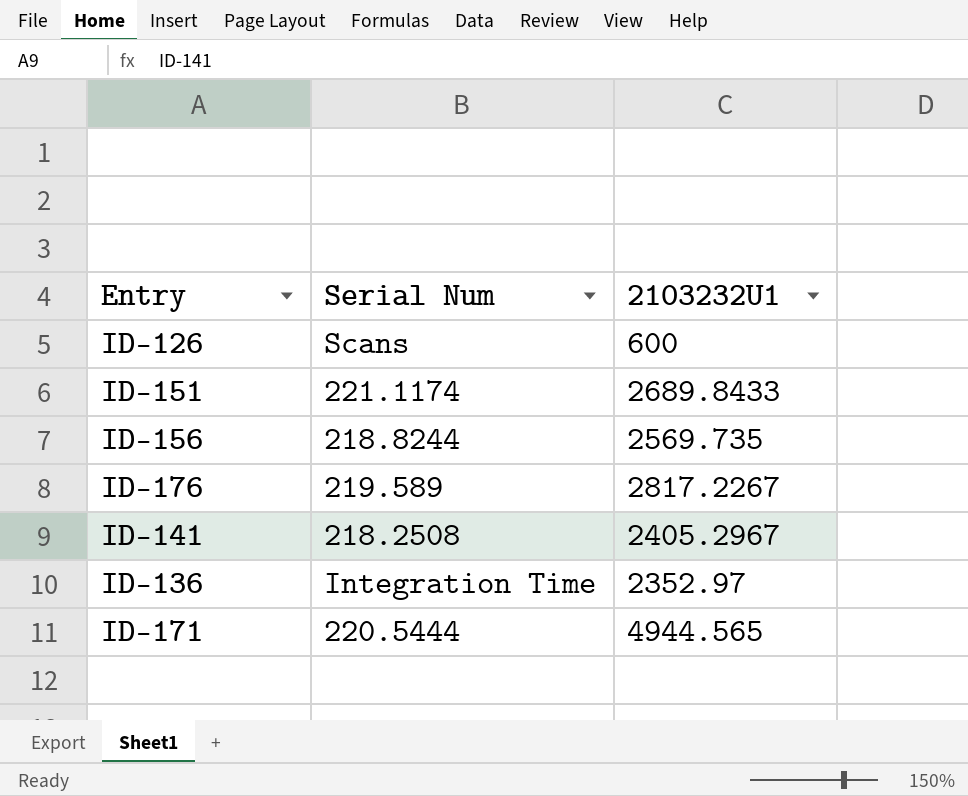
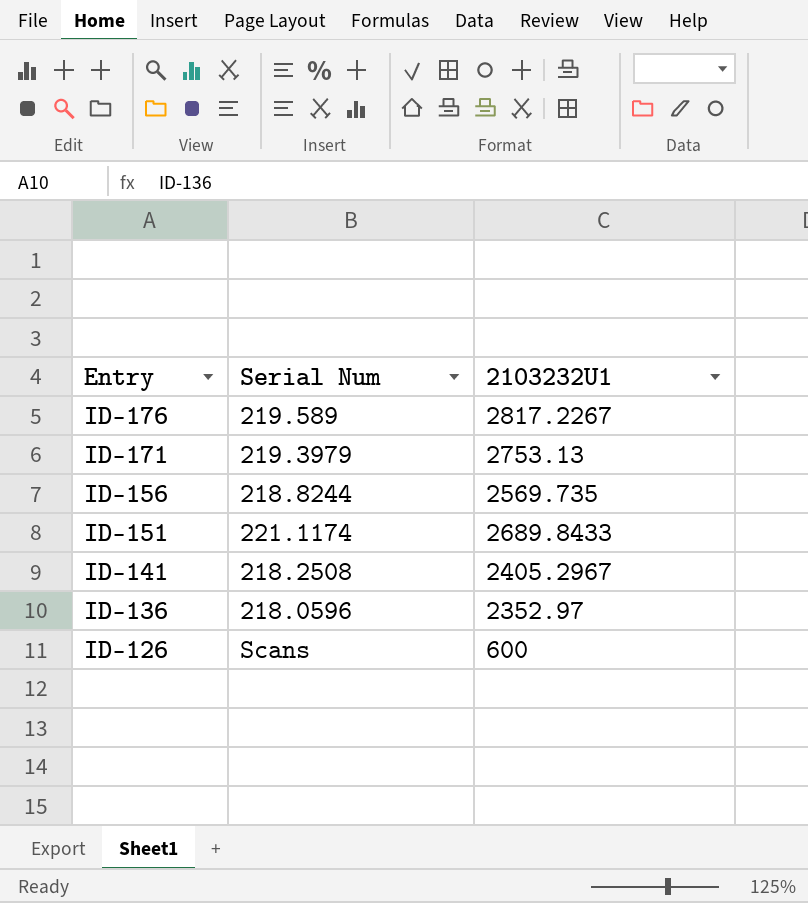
row order: none -> Entry descending
ID-171 | Serial Num: 220.5444 -> 219.3979
ID-171 | 2103232U1: 4944.565 -> 2753.13
ID-136 | Serial Num: Integration Time -> 218.0596

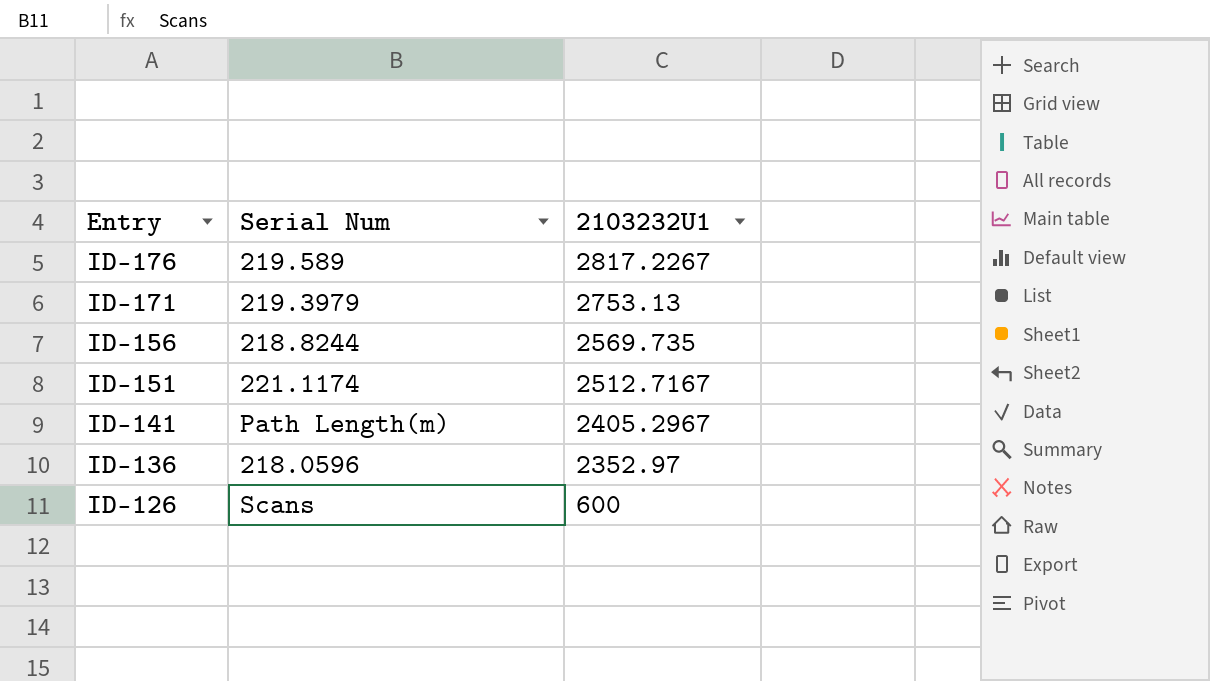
ID-151 | 2103232U1: 2689.8433 -> 2512.7167
ID-141 | Serial Num: 218.2508 -> Path Length(m)

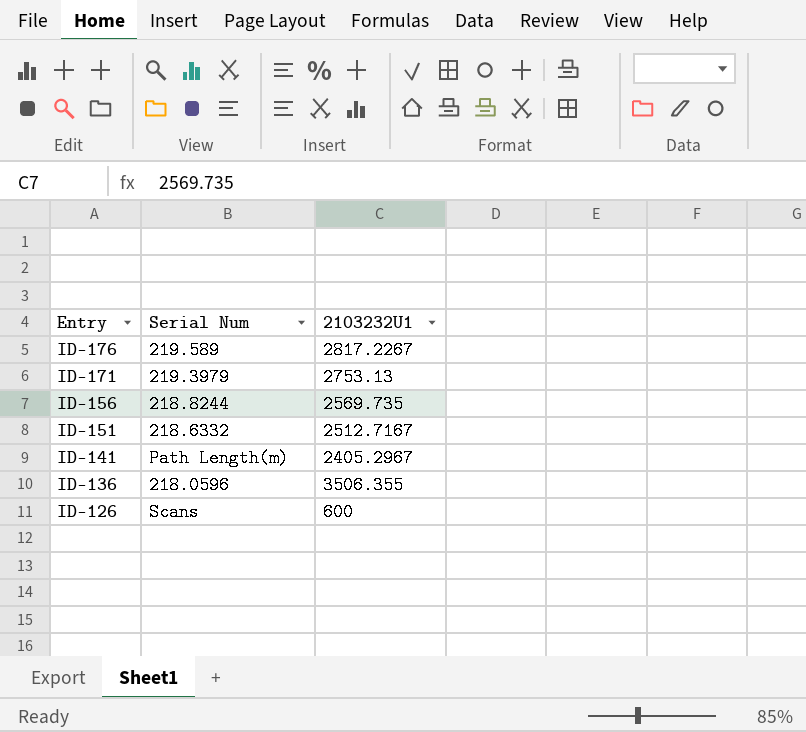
ID-151 | Serial Num: 221.1174 -> 218.6332
ID-136 | 2103232U1: 2352.97 -> 3506.355

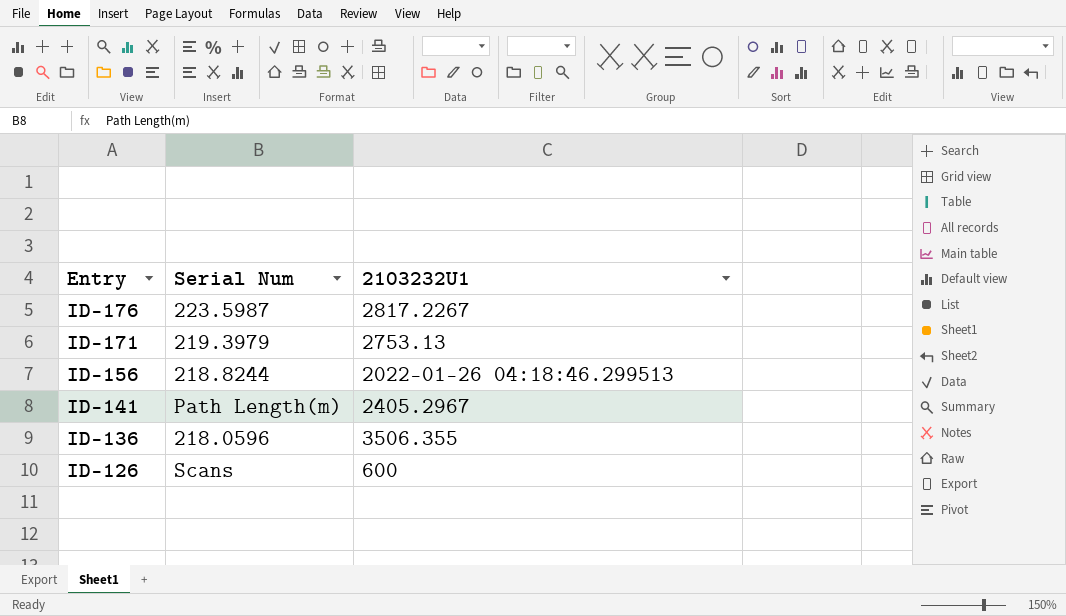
row ID-151: 218.6332 | 2512.7167 -> none
ID-176 | Serial Num: 219.589 -> 223.5987
ID-156 | 2103232U1: 2569.735 -> 2022-01-26 04:18:46.299513

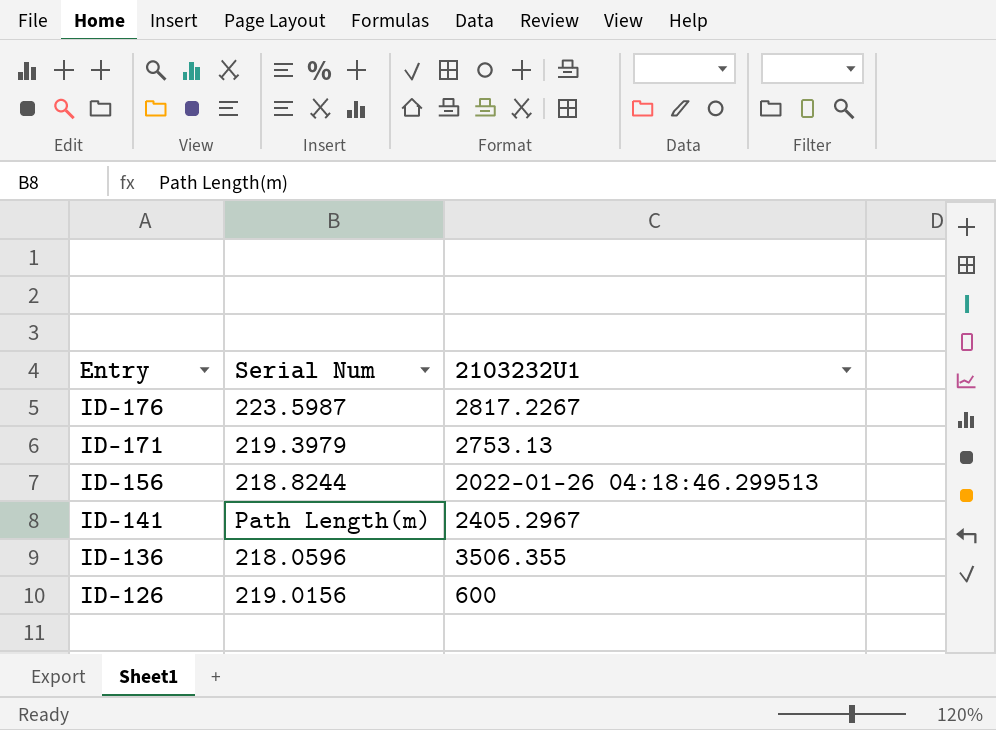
ID-126 | Serial Num: Scans -> 219.0156

